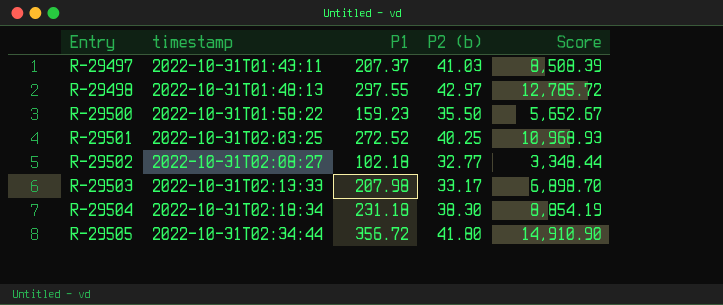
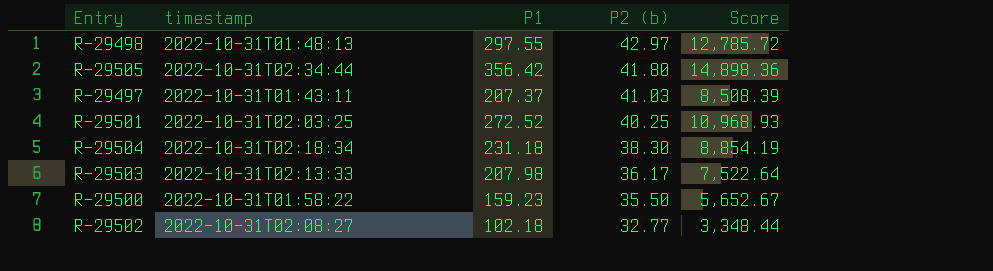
row order: Entry ascending -> P2 (b) descending
R-29505 | P1: 356.72 -> 356.42
R-29505 | Score: 14,910.90 -> 14,898.36
R-29503 | P2 (b): 33.17 -> 36.17
R-29503 | Score: 6,898.70 -> 7,522.64

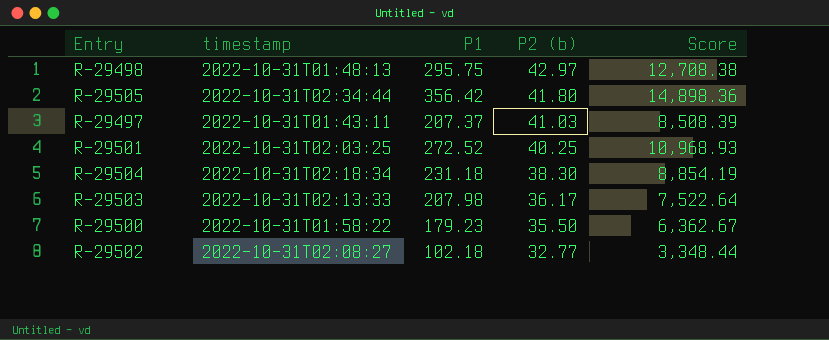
R-29498 | P1: 297.55 -> 295.75
R-29498 | Score: 12,785.72 -> 12,708.38
R-29500 | P1: 159.23 -> 179.23
R-29500 | Score: 5,652.67 -> 6,362.67

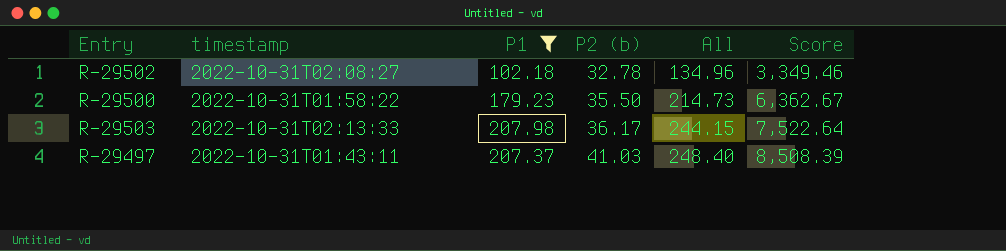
filter: none -> P1 <= 207.98
row order: P2 (b) descending -> P2 (b) ascending
column All | formula: none -> [P1] + [P2 (b)]
R-29502 | P2 (b): 32.77 -> 32.78
R-29502 | Score: 3,348.44 -> 3,349.46

